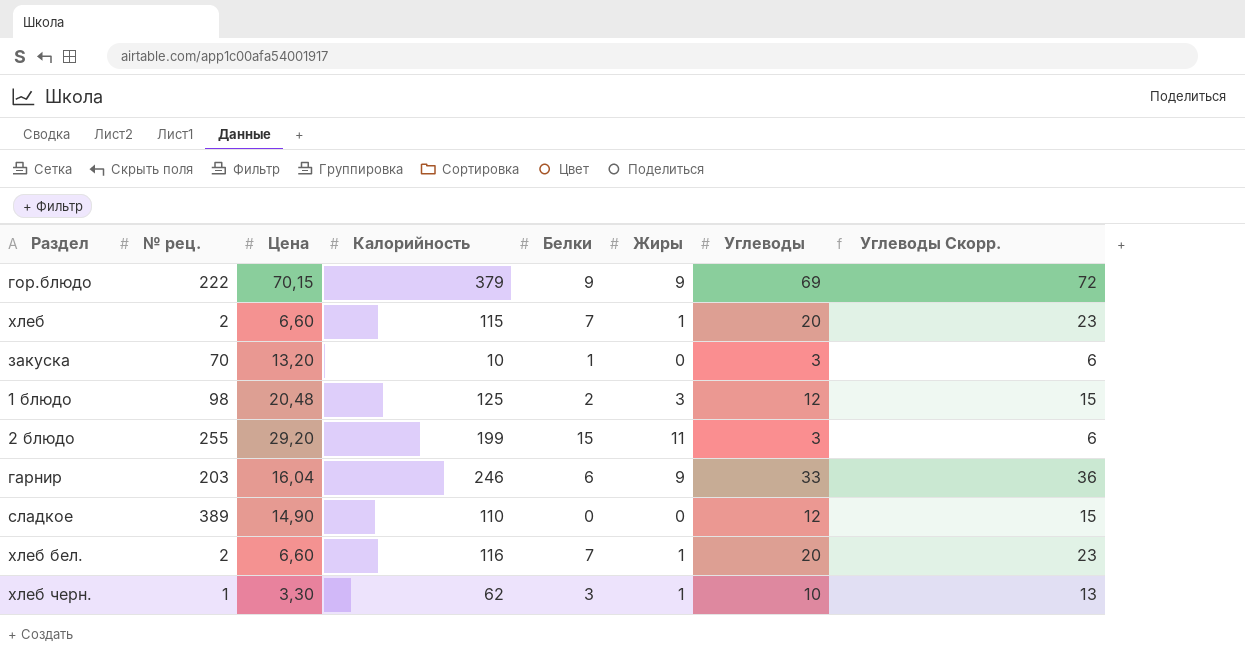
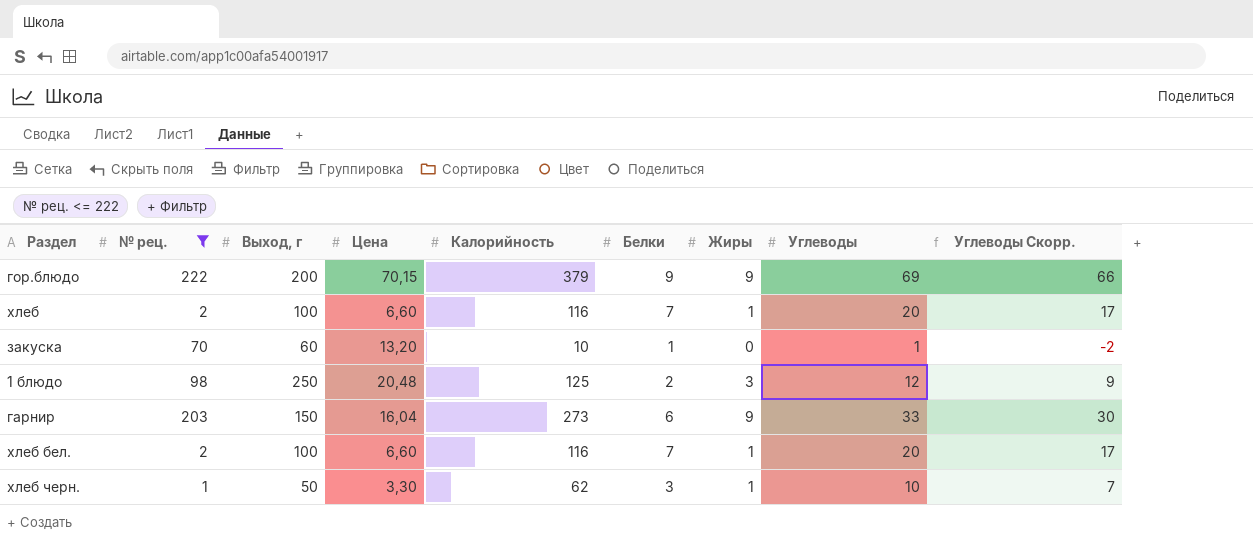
filter: none -> № рец. <= 222
column Выход, г | position: none -> 3
column Углеводы Скорр. | formula: [Углеводы] + 3 -> [Углеводы] - 3
хлеб | Калорийность: 115 -> 116
закуска | Углеводы: 3 -> 1
гарнир | Калорийность: 246 -> 273

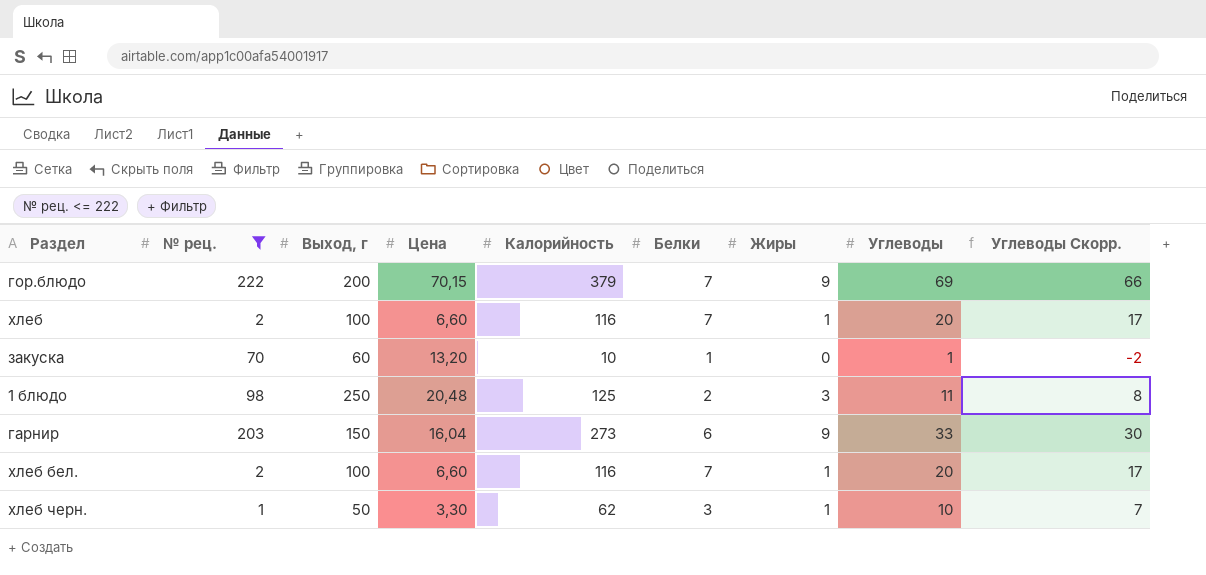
гор.блюдо | Белки: 9 -> 7
1 блюдо | Углеводы: 12 -> 11
1 блюдо | Углеводы Скорр.: 9 -> 8

